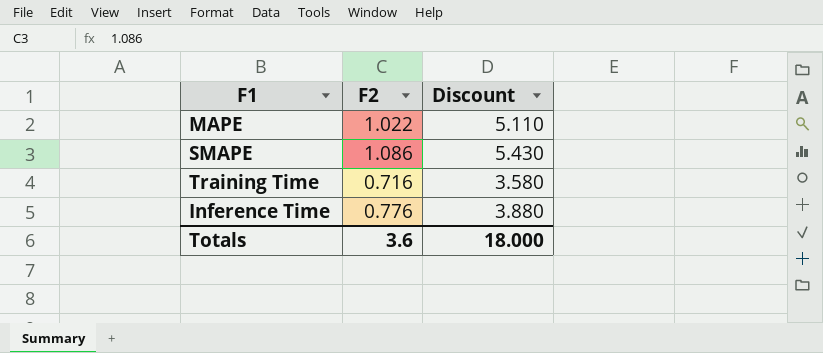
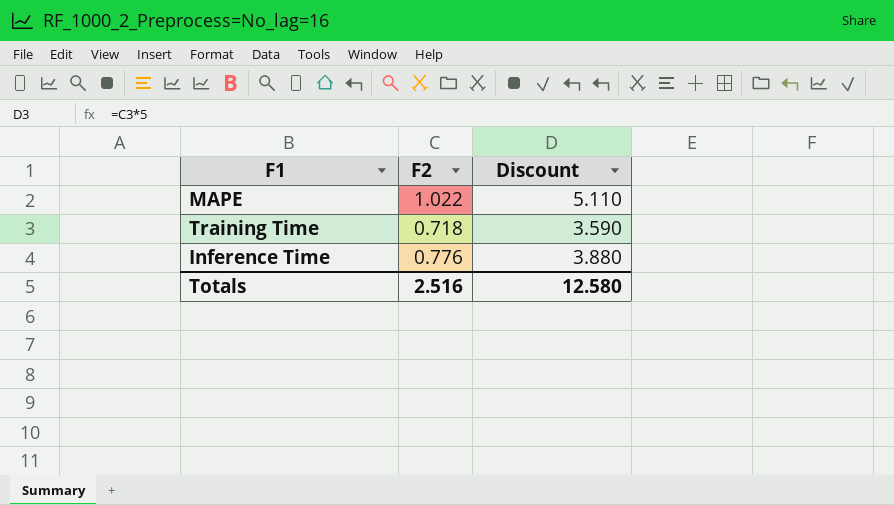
row SMAPE: 1.086 | 5.430 -> none
Training Time | F2: 0.716 -> 0.718
Training Time | Discount: 3.580 -> 3.590
Totals | F2: 3.6 -> 2.516
Totals | Discount: 18.000 -> 12.580

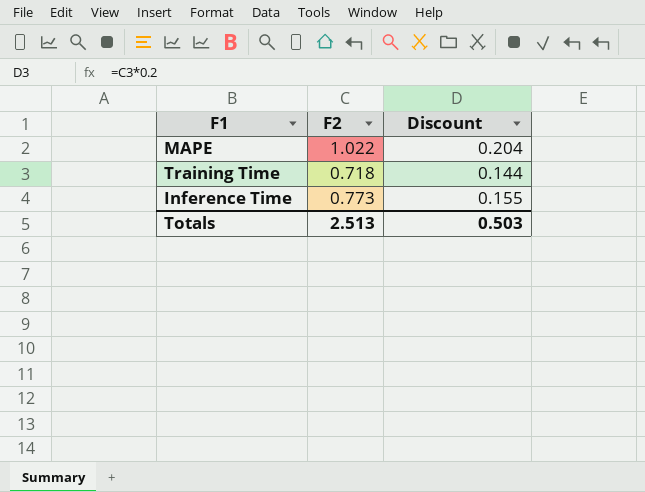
column Discount | formula: [F2] * 5 -> [F2] * 0.2
Inference Time | F2: 0.776 -> 0.773
Totals | F2: 2.516 -> 2.513
Totals | Discount: 12.580 -> 0.503

